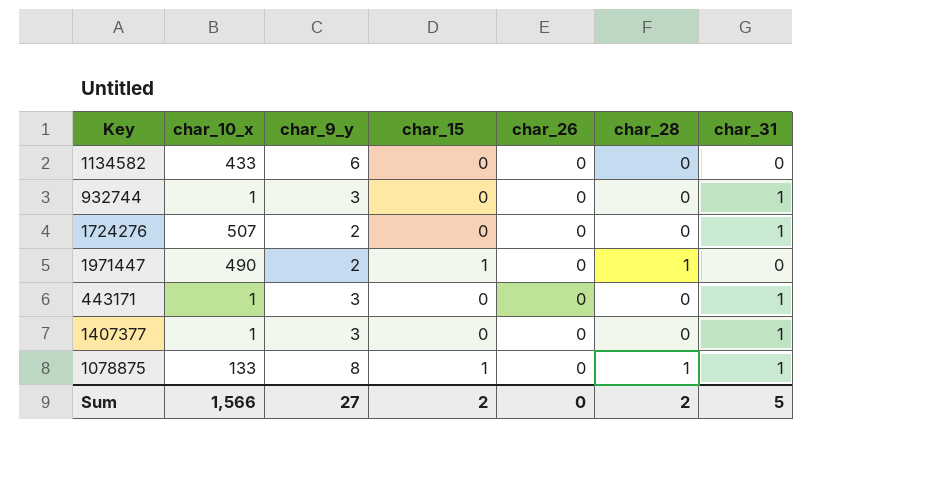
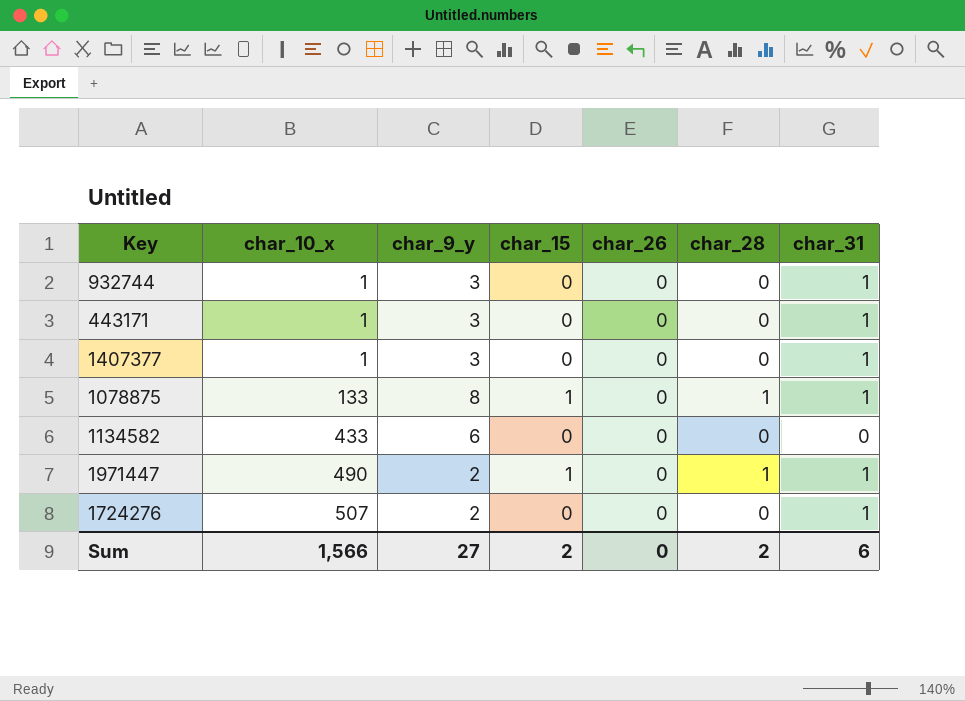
row order: none -> char_10_x ascending
1971447 | char_31: 0 -> 1
Sum | char_31: 5 -> 6

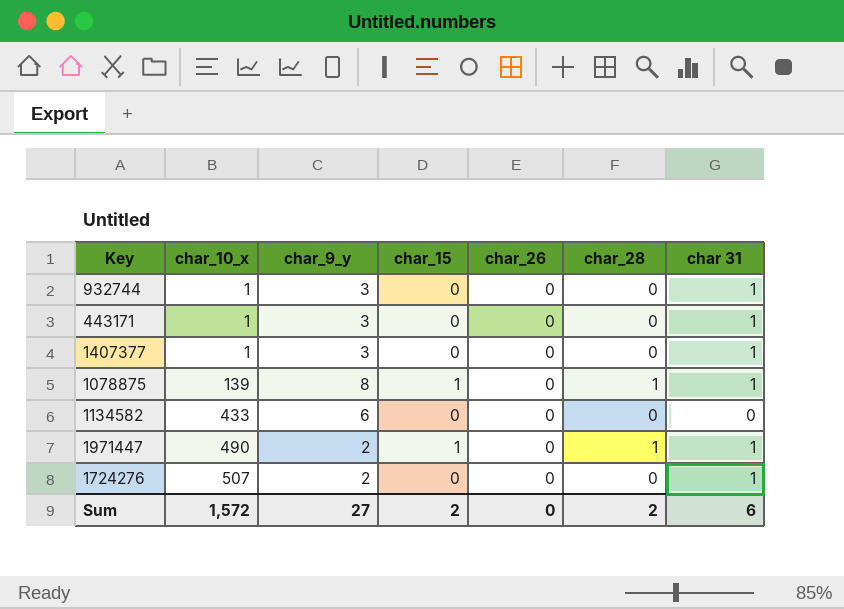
column name: char_31 -> char 31
1078875 | char_10_x: 133 -> 139
Sum | char_10_x: 1,566 -> 1,572

